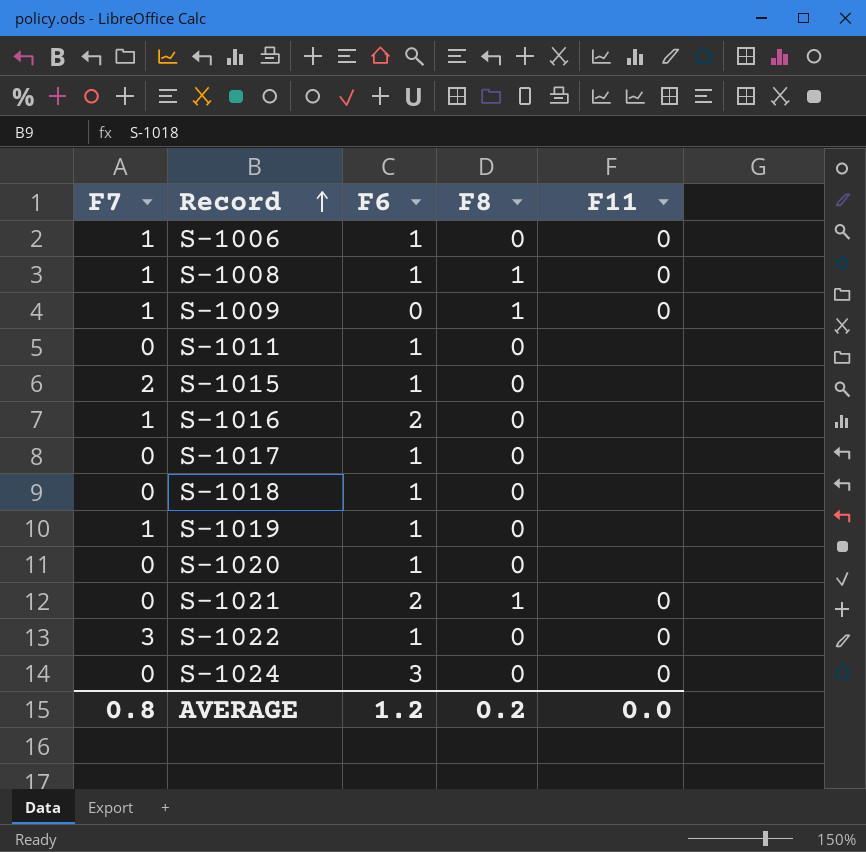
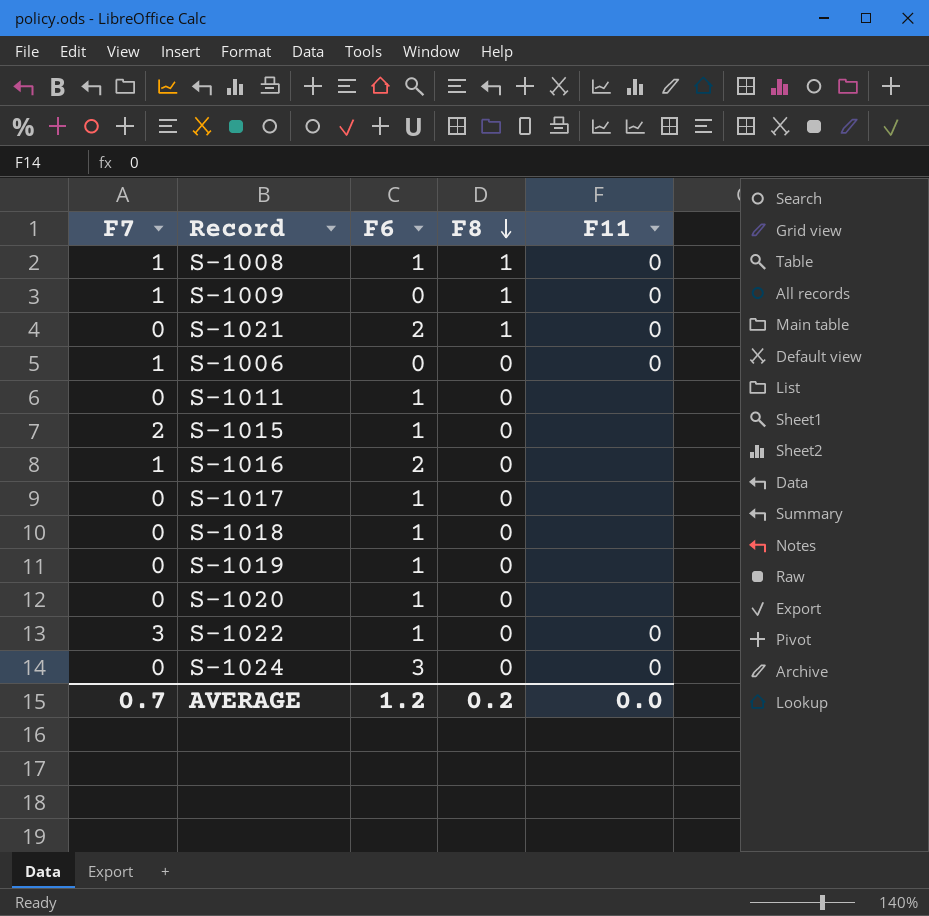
row order: Record ascending -> F8 descending
S-1006 | F6: 1 -> 0
S-1019 | F7: 1 -> 0
AVERAGE | F7: 0.8 -> 0.7

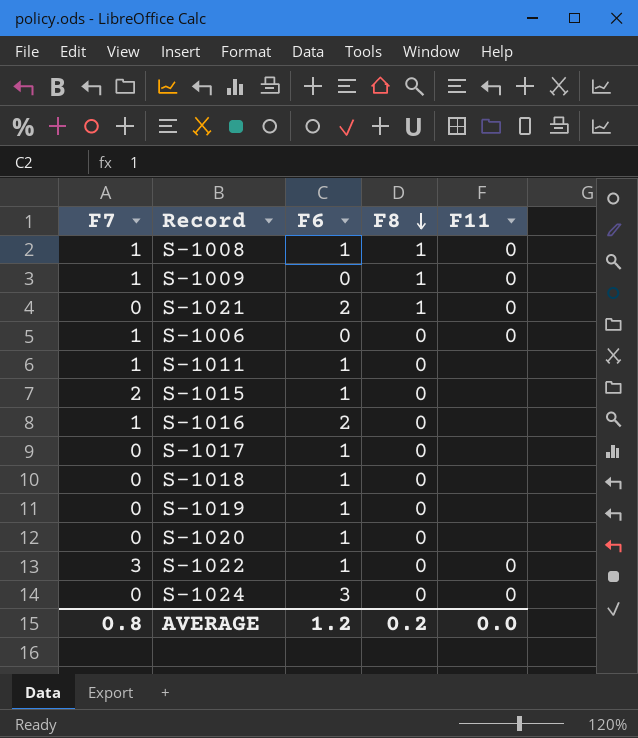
S-1011 | F7: 0 -> 1
AVERAGE | F7: 0.7 -> 0.8

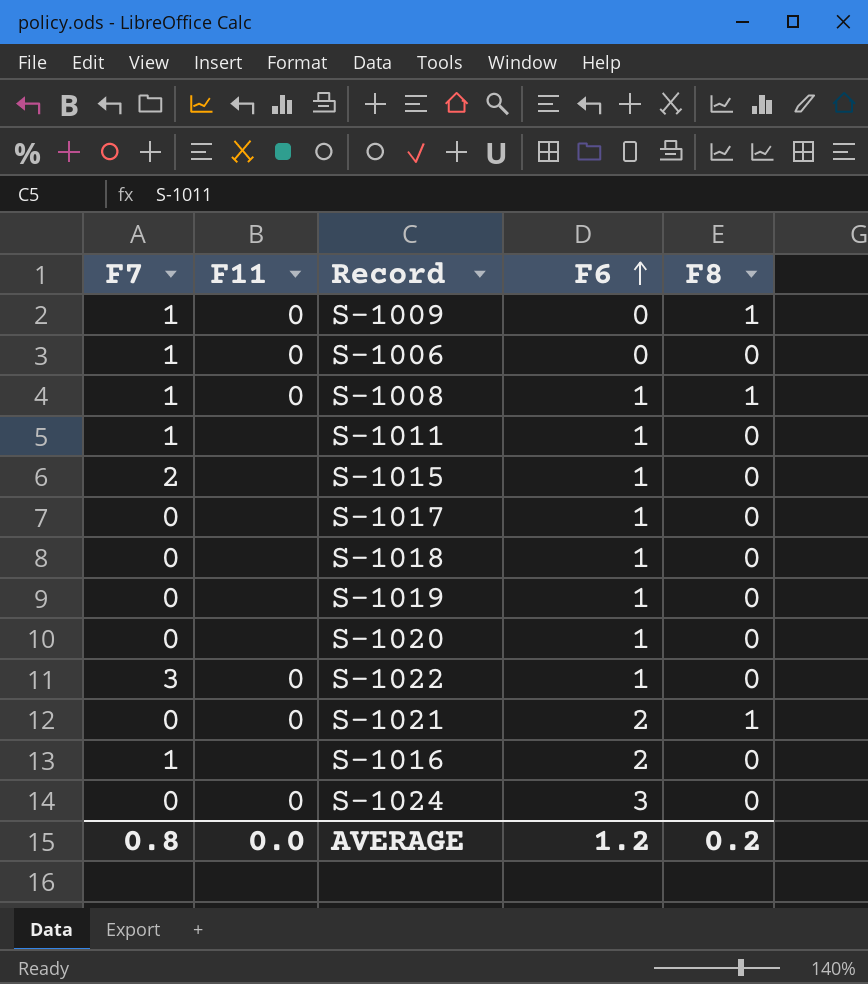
row order: F8 descending -> F6 ascending
column F11 | position: 5 -> 2

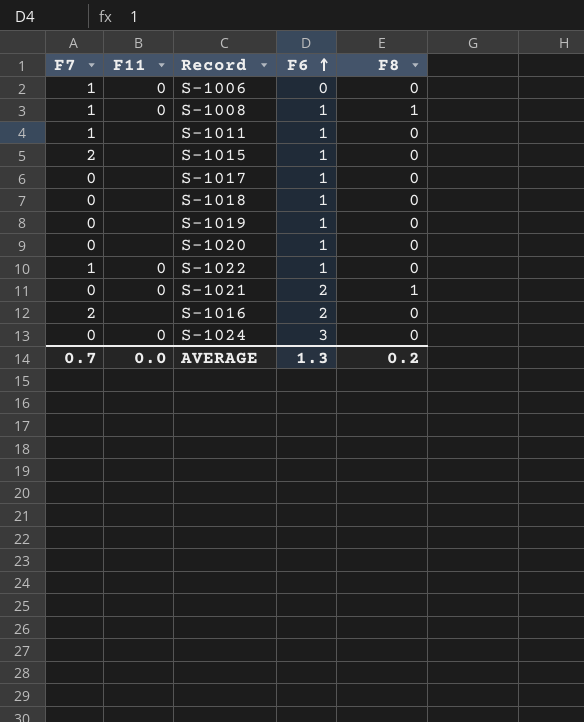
row S-1009: 1 | 0 | 0 | 1 -> none
S-1022 | F7: 3 -> 1
S-1016 | F7: 1 -> 2
AVERAGE | F7: 0.8 -> 0.7
AVERAGE | F6: 1.2 -> 1.3

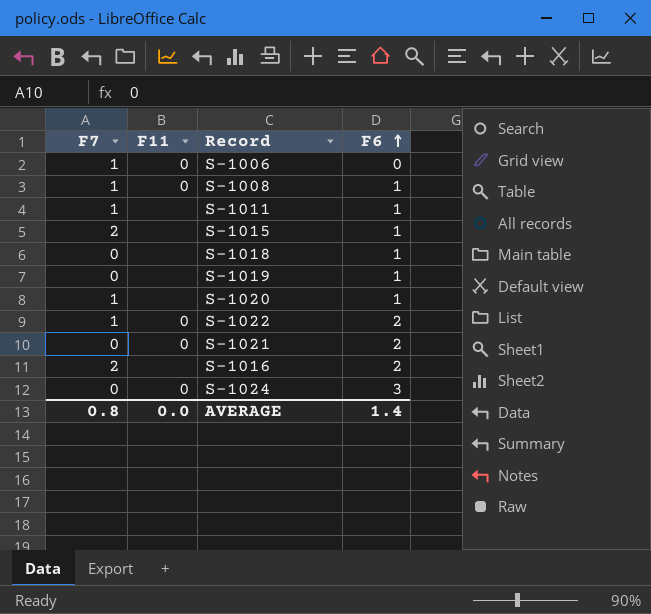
column F8 | position: 5 -> none
row S-1017: 0 | none | 1 | 0 -> none
S-1020 | F7: 0 -> 1
S-1022 | F6: 1 -> 2
AVERAGE | F7: 0.7 -> 0.8
AVERAGE | F6: 1.3 -> 1.4

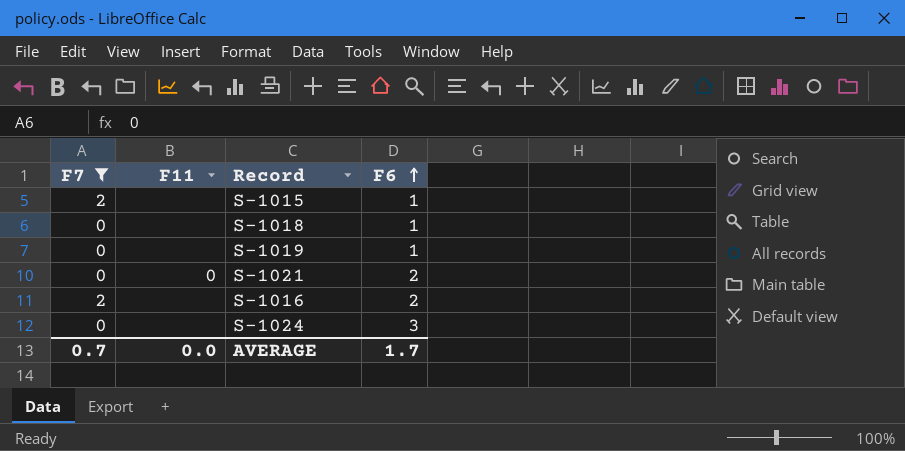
filter: none -> F7 != 1
S-1024 | F11: 0 -> none
AVERAGE | F7: 0.8 -> 0.7
AVERAGE | F6: 1.4 -> 1.7

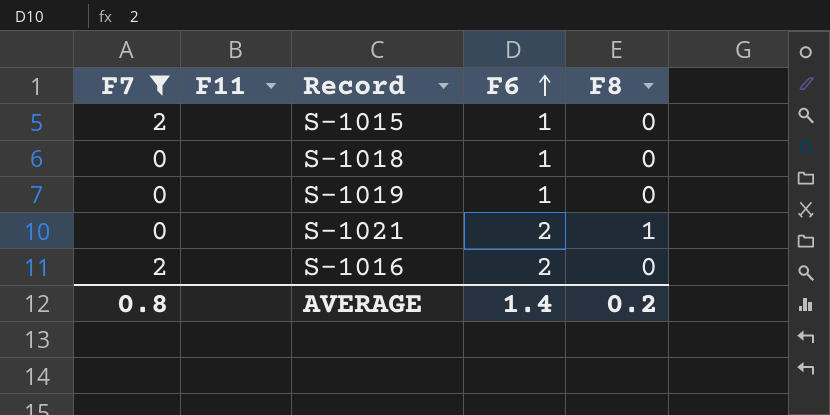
column F8 | position: none -> 5
row S-1024: 0 | none | 3 -> none
S-1021 | F11: 0 -> none
AVERAGE | F7: 0.7 -> 0.8
AVERAGE | F11: 0.0 -> none
AVERAGE | F6: 1.7 -> 1.4

